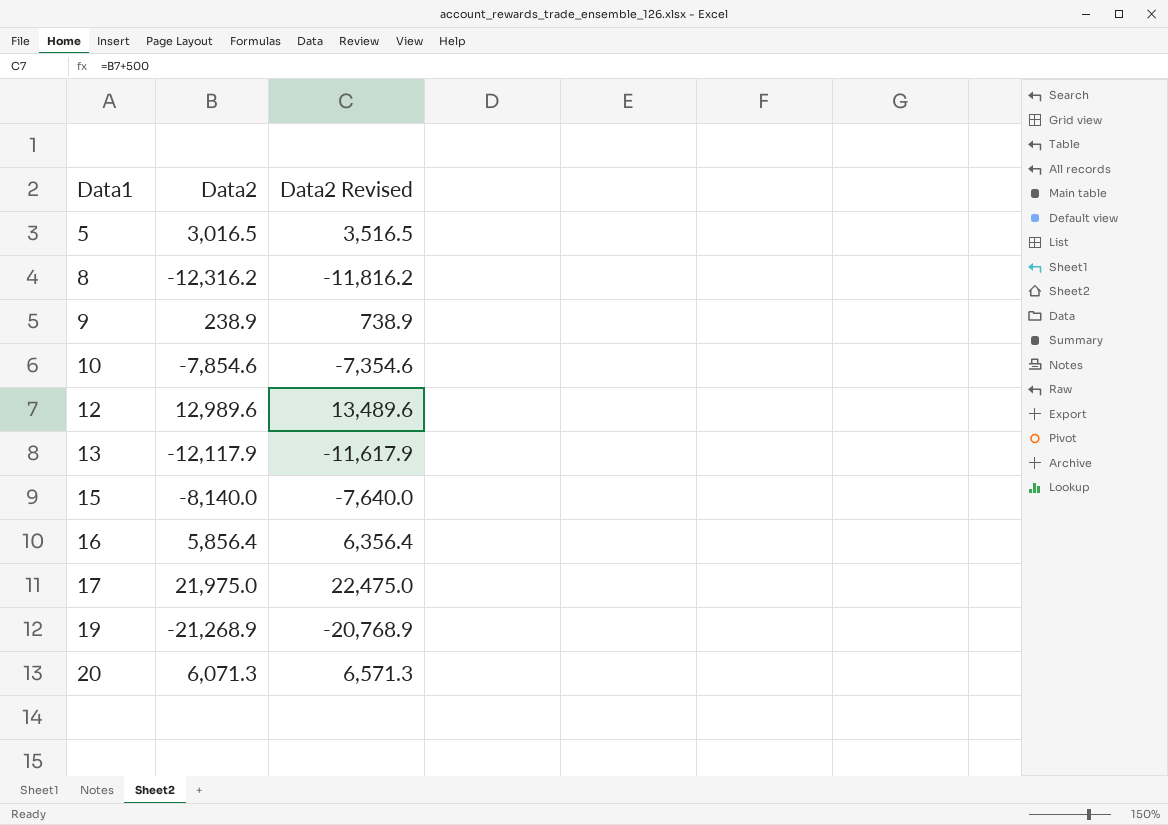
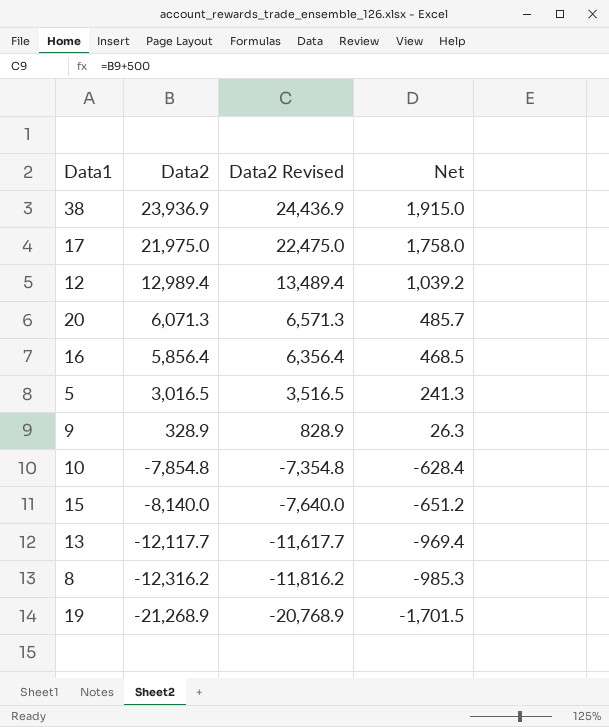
row order: Data1 ascending -> Data2 descending
column Net | formula: none -> [Data2] * 0.08
row 38: none -> 23,936.9 | 24,436.9 | 1,915.0
12 | Data2: 12,989.6 -> 12,989.4
12 | Data2 Revised: 13,489.6 -> 13,489.4
9 | Data2: 238.9 -> 328.9
9 | Data2 Revised: 738.9 -> 828.9
10 | Data2: -7,854.6 -> -7,854.8
10 | Data2 Revised: -7,354.6 -> -7,354.8
13 | Data2: -12,117.9 -> -12,117.7
13 | Data2 Revised: -11,617.9 -> -11,617.7

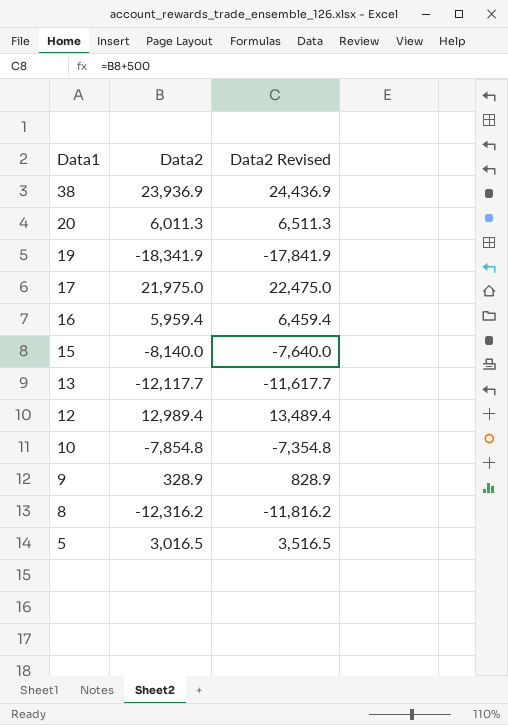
row order: Data2 descending -> Data1 descending
column Net | formula: [Data2] * 0.08 -> none
20 | Data2: 6,071.3 -> 6,011.3
20 | Data2 Revised: 6,571.3 -> 6,511.3
19 | Data2: -21,268.9 -> -18,341.9
19 | Data2 Revised: -20,768.9 -> -17,841.9
16 | Data2: 5,856.4 -> 5,959.4
16 | Data2 Revised: 6,356.4 -> 6,459.4

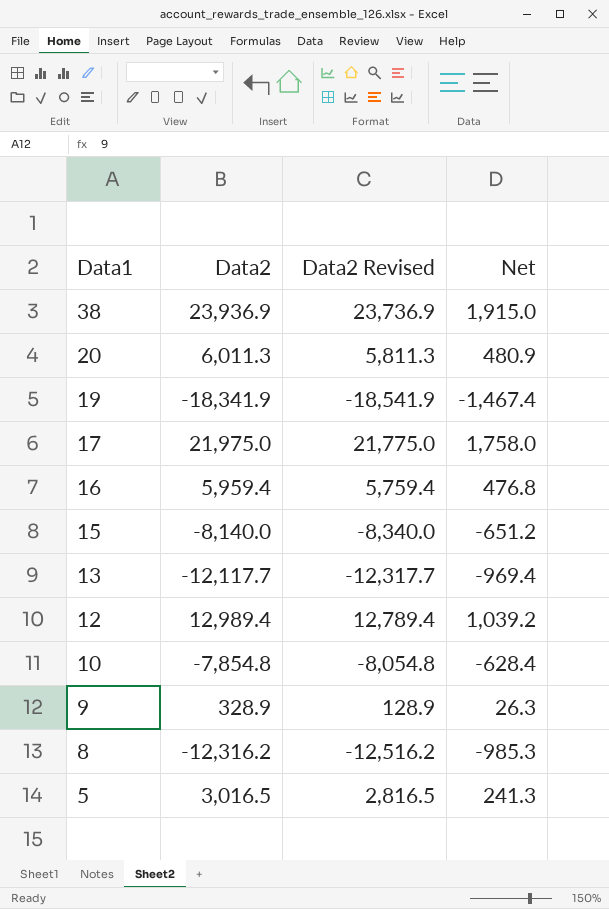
column Data2 Revised | formula: [Data2] + 500 -> [Data2] - 200
column Net | formula: none -> [Data2] * 0.08

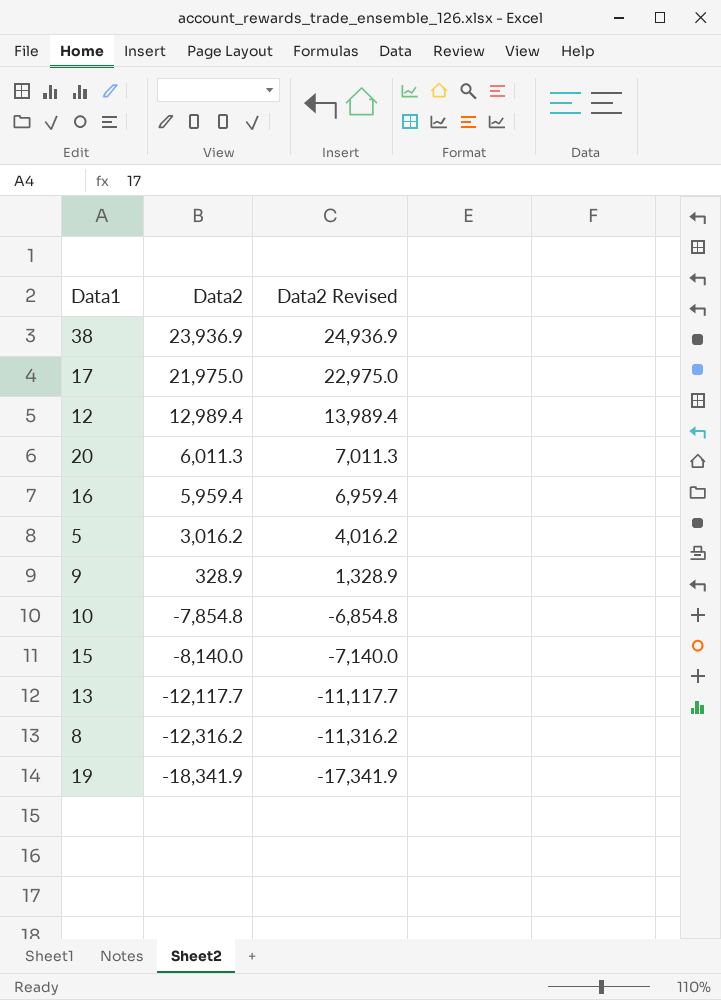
row order: Data1 descending -> Data2 descending
column Net | formula: [Data2] * 0.08 -> none
column Data2 Revised | formula: [Data2] - 200 -> [Data2] + 1000
5 | Data2: 3,016.5 -> 3,016.2

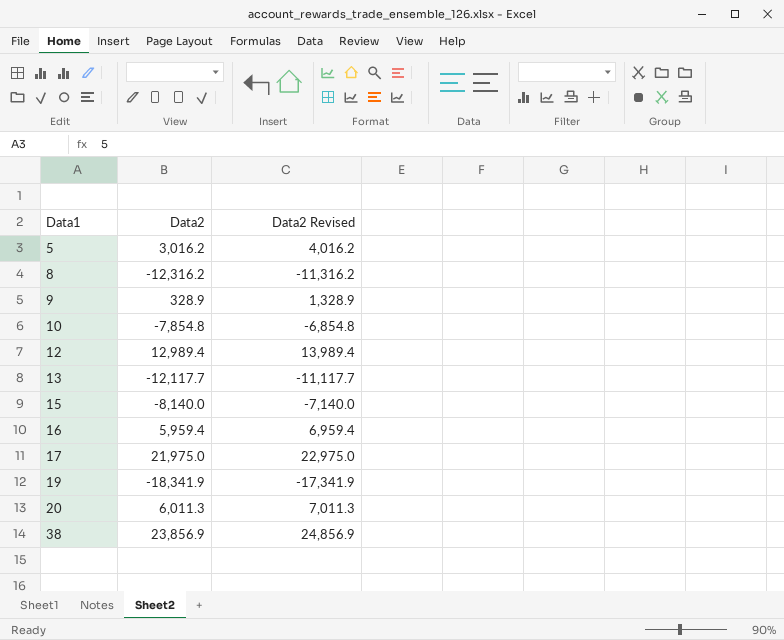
row order: Data2 descending -> Data1 ascending
38 | Data2: 23,936.9 -> 23,856.9
38 | Data2 Revised: 24,936.9 -> 24,856.9

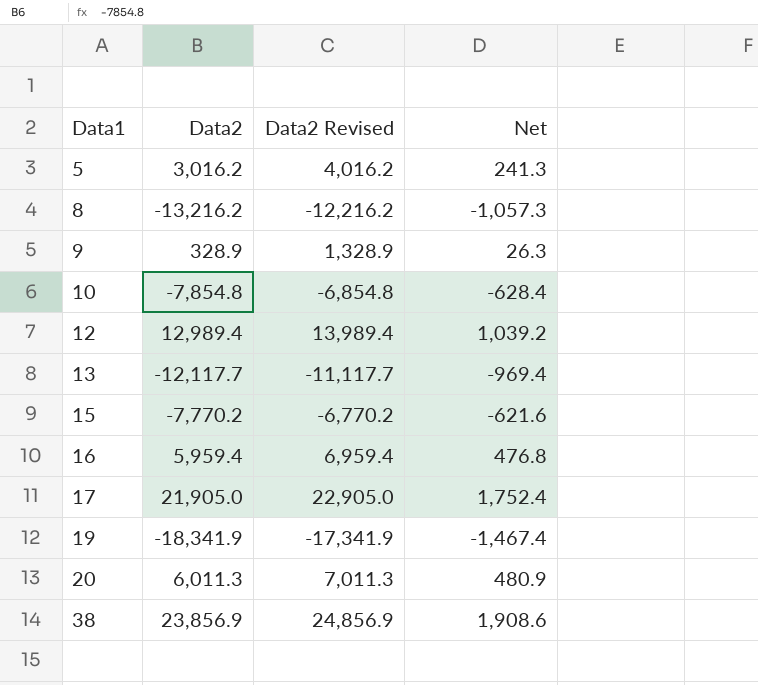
column Net | formula: none -> [Data2] * 0.08
8 | Data2: -12,316.2 -> -13,216.2
8 | Data2 Revised: -11,316.2 -> -12,216.2
15 | Data2: -8,140.0 -> -7,770.2
15 | Data2 Revised: -7,140.0 -> -6,770.2
17 | Data2: 21,975.0 -> 21,905.0
17 | Data2 Revised: 22,975.0 -> 22,905.0

